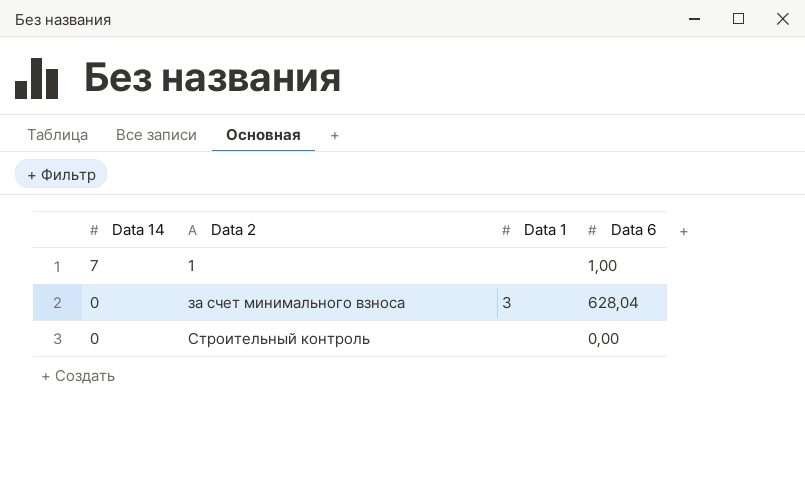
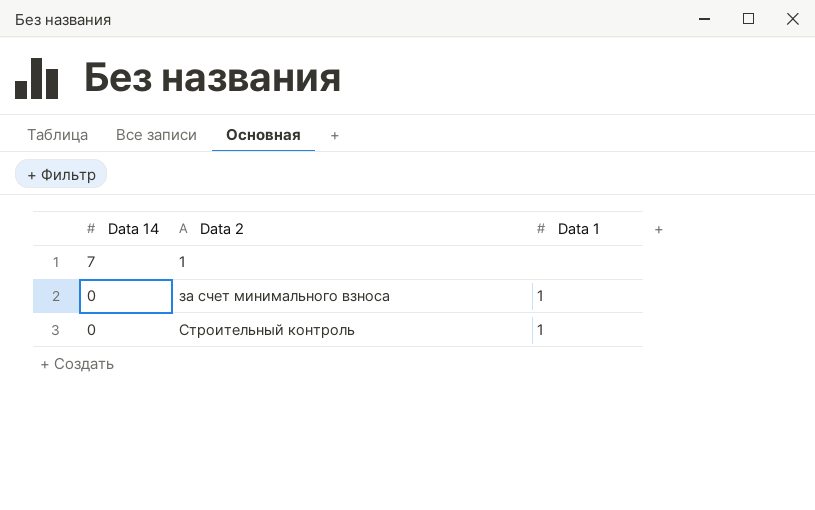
column Data 6 | position: 4 -> none
за счет минимального взноса | Data 1: 3 -> 1
Строительный контроль | Data 1: none -> 1

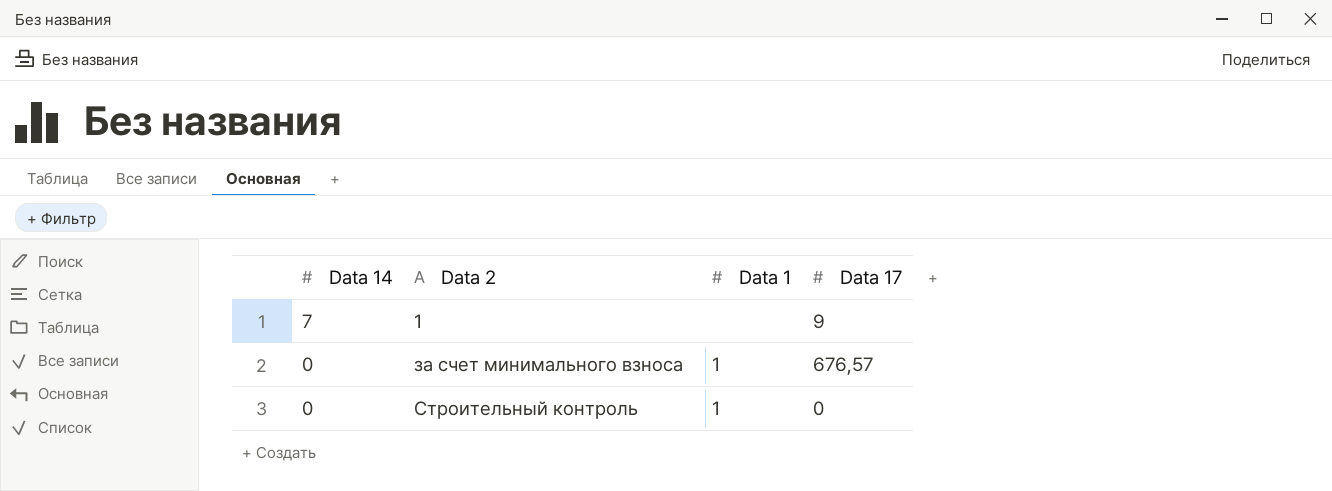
column Data 17 | position: none -> 4

